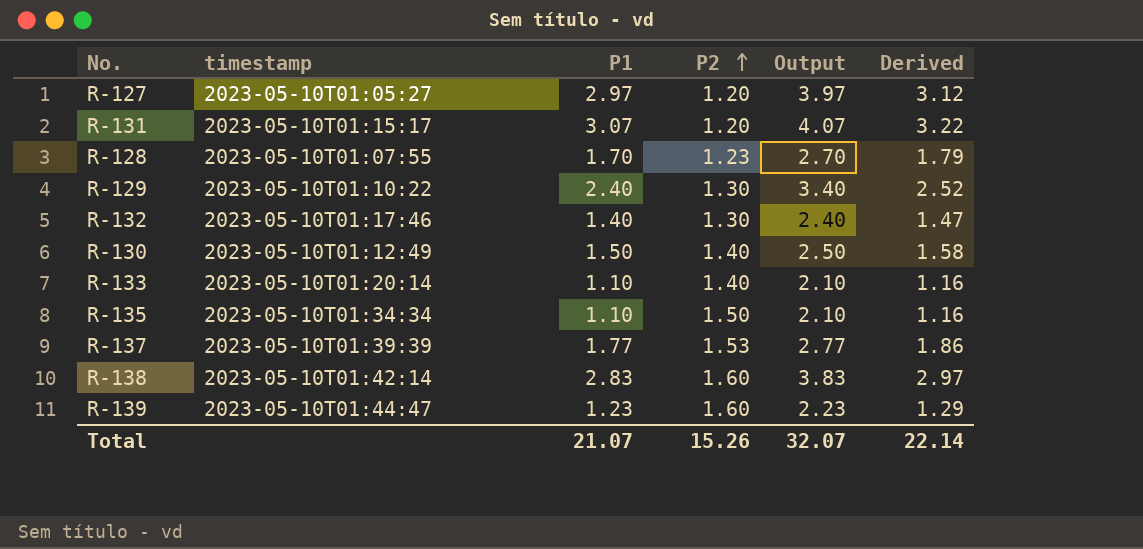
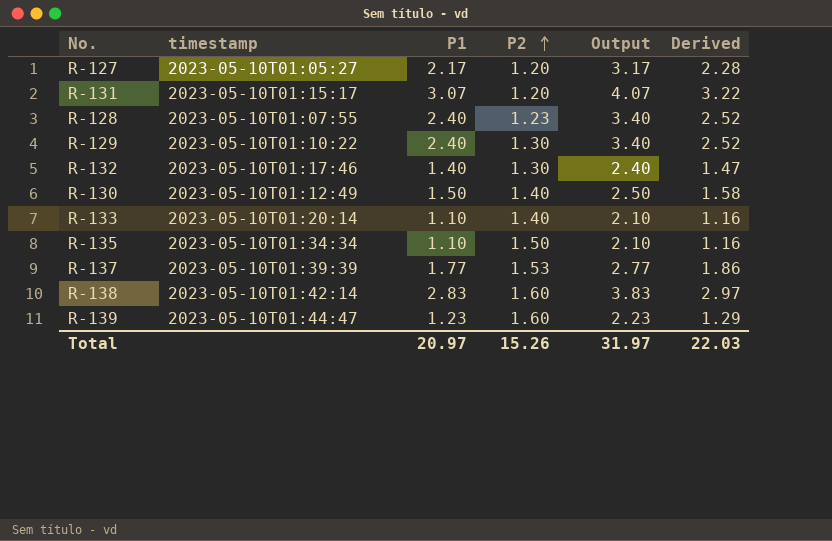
R-127 | P1: 2.97 -> 2.17
R-127 | Output: 3.97 -> 3.17
R-127 | Derived: 3.12 -> 2.28
R-128 | P1: 1.70 -> 2.40
R-128 | Output: 2.70 -> 3.40
R-128 | Derived: 1.79 -> 2.52
Total | P1: 21.07 -> 20.97
Total | Output: 32.07 -> 31.97
Total | Derived: 22.14 -> 22.03

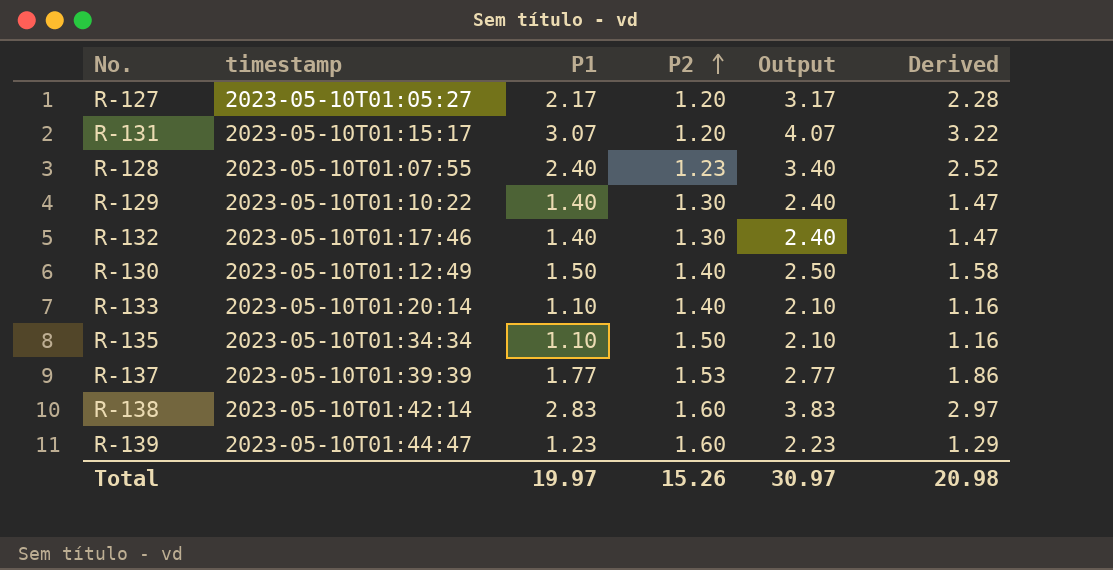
R-129 | P1: 2.40 -> 1.40
R-129 | Output: 3.40 -> 2.40
R-129 | Derived: 2.52 -> 1.47
Total | P1: 20.97 -> 19.97
Total | Output: 31.97 -> 30.97
Total | Derived: 22.03 -> 20.98

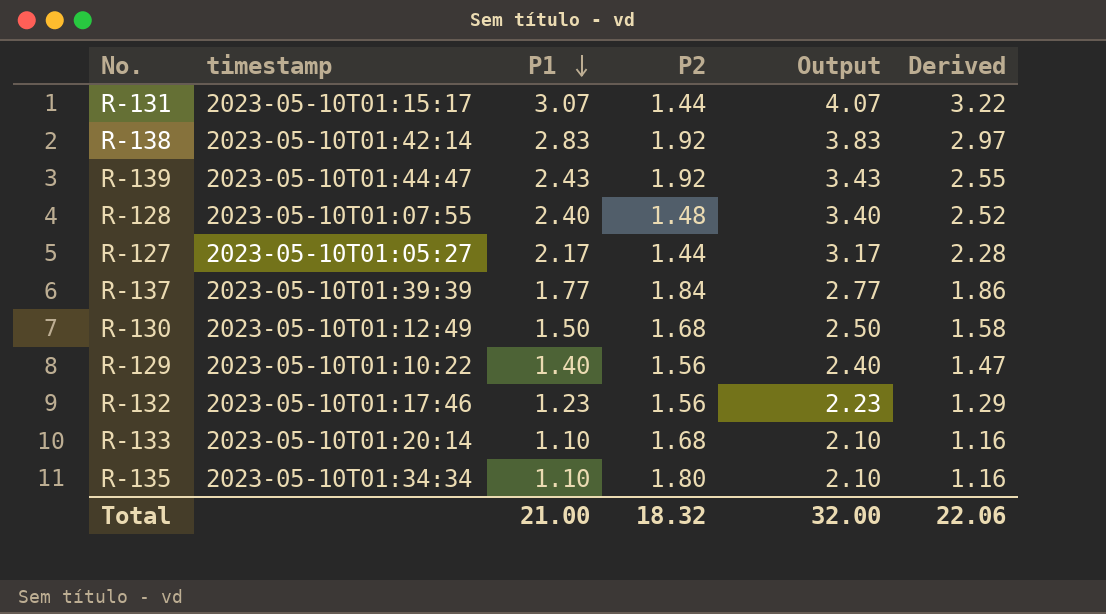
row order: P2 ascending -> P1 descending
R-131 | P2: 1.20 -> 1.44
R-138 | P2: 1.60 -> 1.92
R-139 | P1: 1.23 -> 2.43
R-139 | P2: 1.60 -> 1.92
R-139 | Output: 2.23 -> 3.43
R-139 | Derived: 1.29 -> 2.55
R-128 | P2: 1.23 -> 1.48
R-127 | P2: 1.20 -> 1.44
R-137 | P2: 1.53 -> 1.84
R-130 | P2: 1.40 -> 1.68
R-129 | P2: 1.30 -> 1.56
R-132 | P1: 1.40 -> 1.23
R-132 | P2: 1.30 -> 1.56
R-132 | Output: 2.40 -> 2.23
R-132 | Derived: 1.47 -> 1.29
R-133 | P2: 1.40 -> 1.68
R-135 | P2: 1.50 -> 1.80
Total | P1: 19.97 -> 21.00
Total | P2: 15.26 -> 18.32
Total | Output: 30.97 -> 32.00
Total | Derived: 20.98 -> 22.06

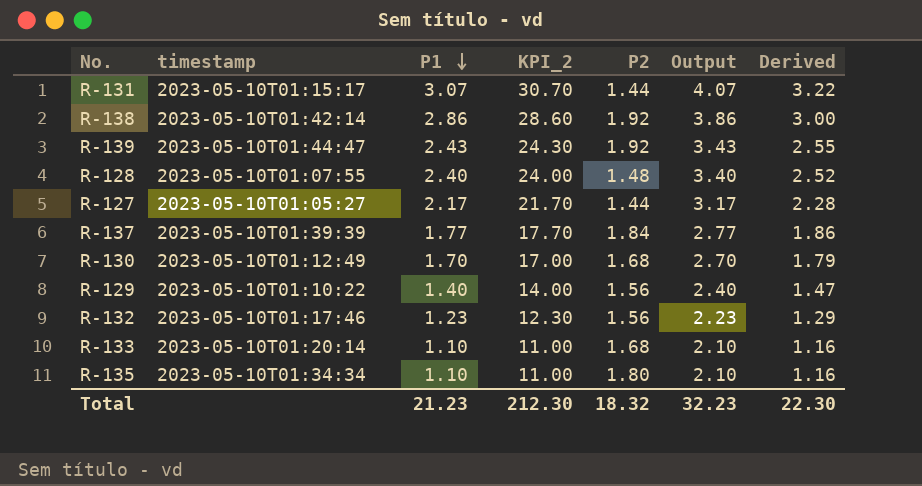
column KPI_2 | formula: none -> [P1] * 10
R-138 | P1: 2.83 -> 2.86
R-138 | Output: 3.83 -> 3.86
R-138 | Derived: 2.97 -> 3.00
R-130 | P1: 1.50 -> 1.70
R-130 | Output: 2.50 -> 2.70
R-130 | Derived: 1.58 -> 1.79
Total | P1: 21.00 -> 21.23
Total | Output: 32.00 -> 32.23
Total | Derived: 22.06 -> 22.30

